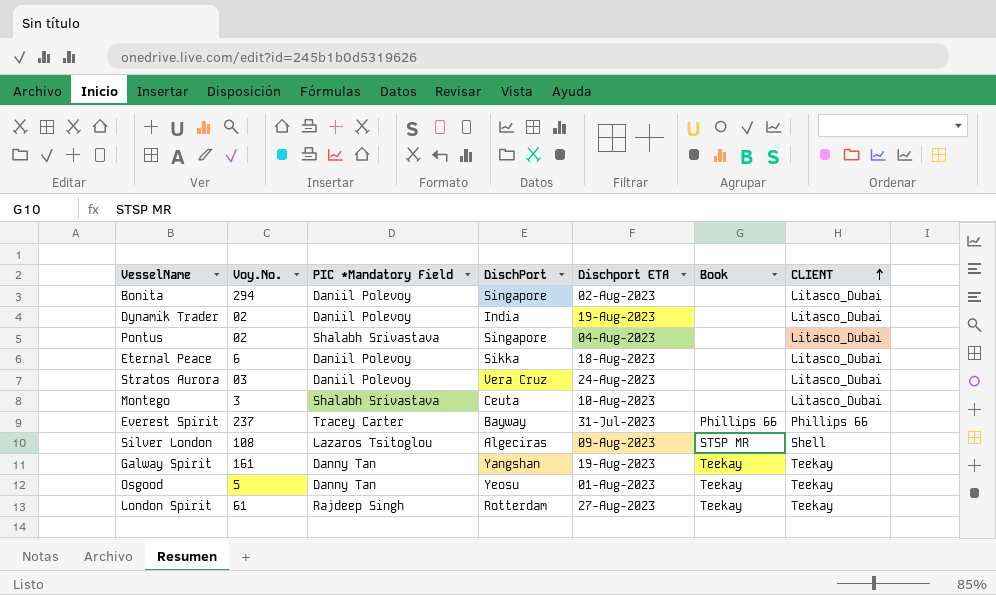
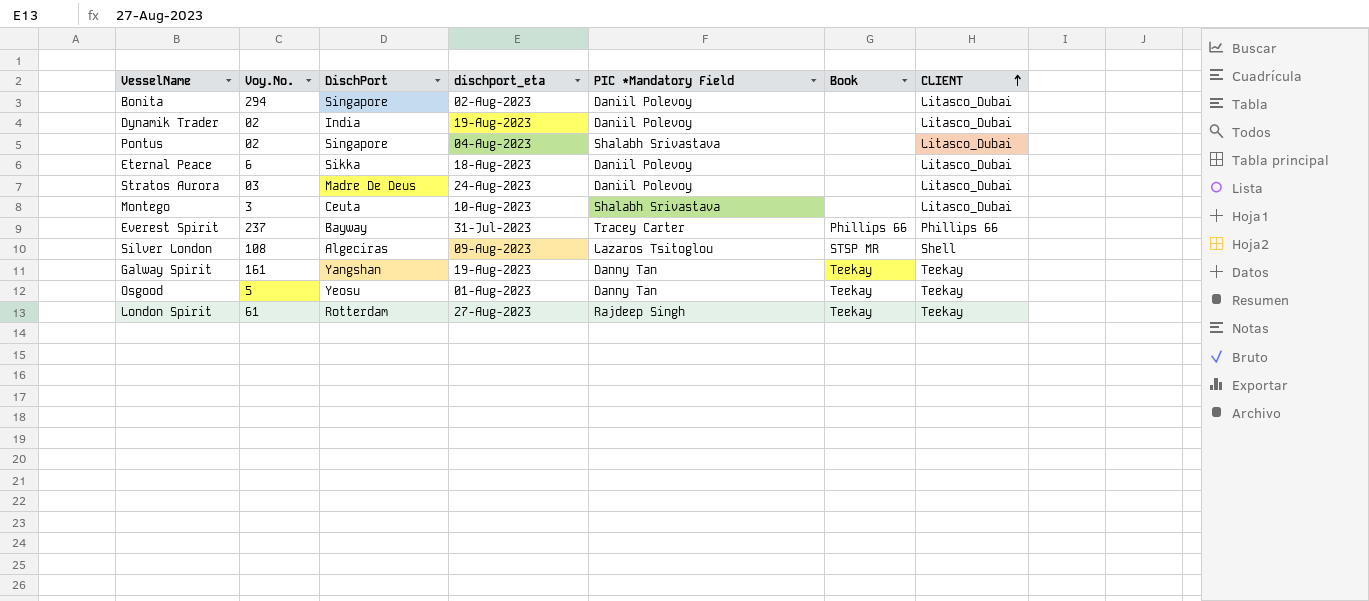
column name: Dischport ETA -> dischport_eta
column PIC *Mandatory Field | position: 3 -> 5
Stratos Aurora | DischPort: Vera Cruz -> Madre De Deus

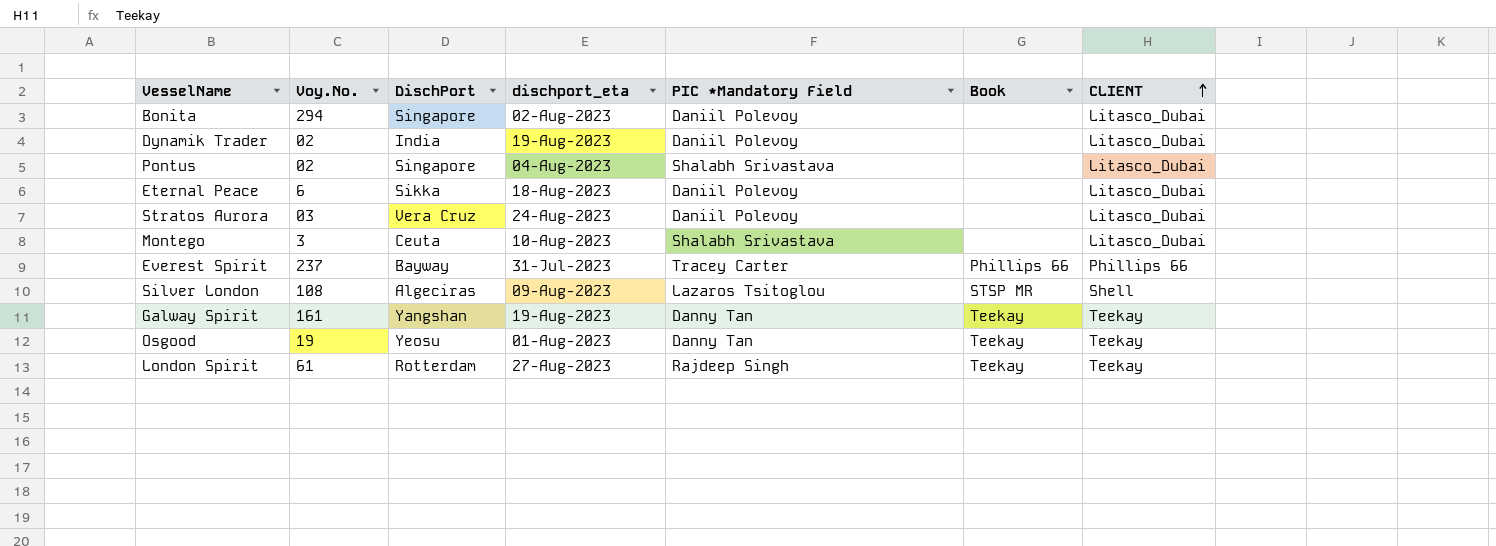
Stratos Aurora | DischPort: Madre De Deus -> Vera Cruz
Osgood | Voy.No.: 5 -> 19

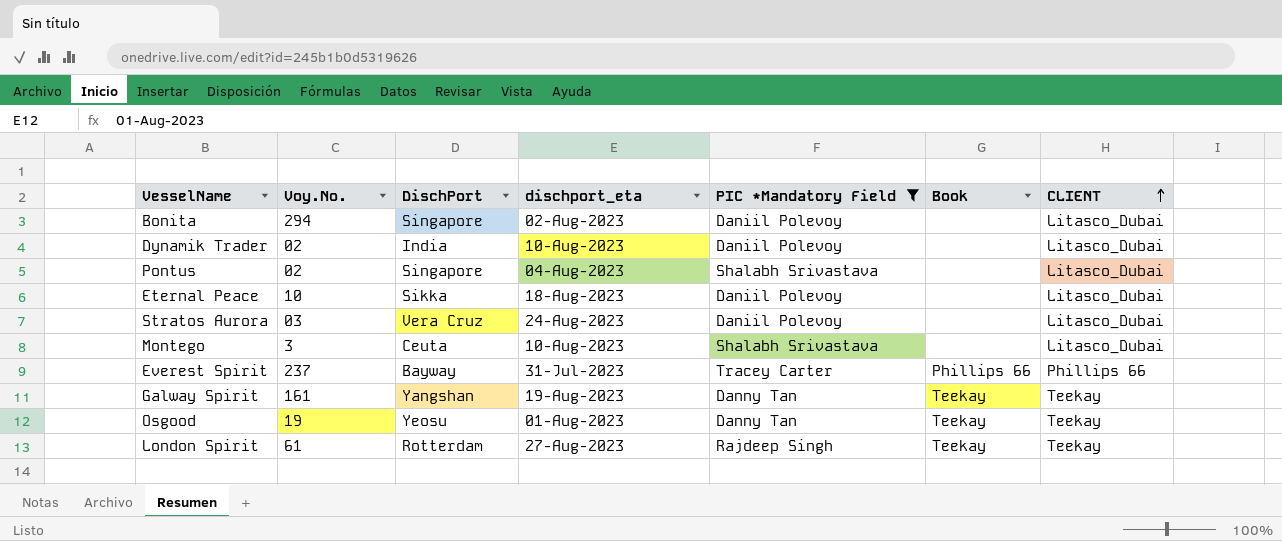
filter: none -> PIC *Mandatory Field != Lazaros Tsitoglou
Dynamik Trader | dischport_eta: 19-Aug-2023 -> 10-Aug-2023
Eternal Peace | Voy.No.: 6 -> 10

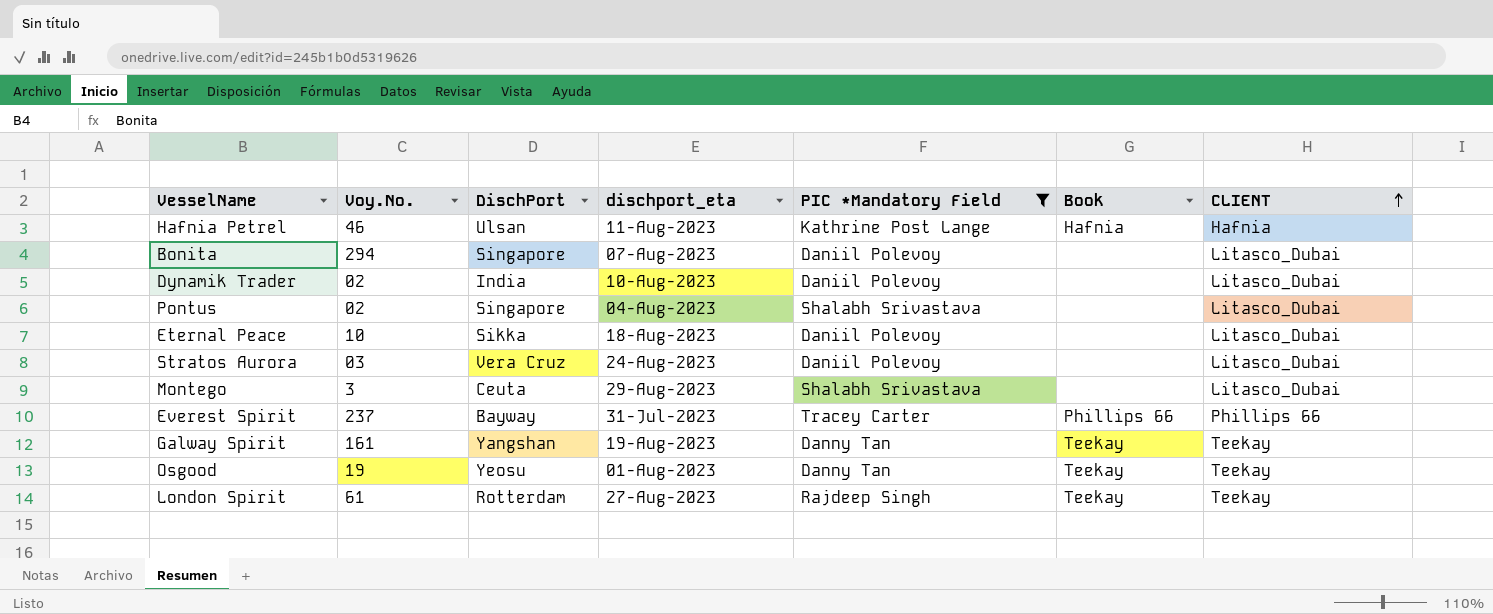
row Hafnia Petrel: none -> 46 | Ulsan | 11-Aug-2023 | Kathrine Post Lange | Hafnia | Hafnia
Bonita | dischport_eta: 02-Aug-2023 -> 07-Aug-2023
Montego | dischport_eta: 10-Aug-2023 -> 29-Aug-2023

